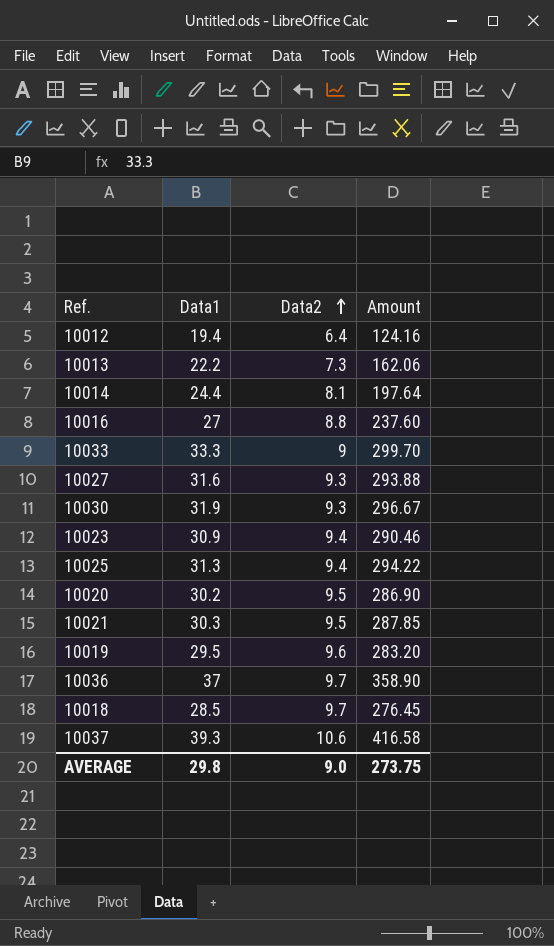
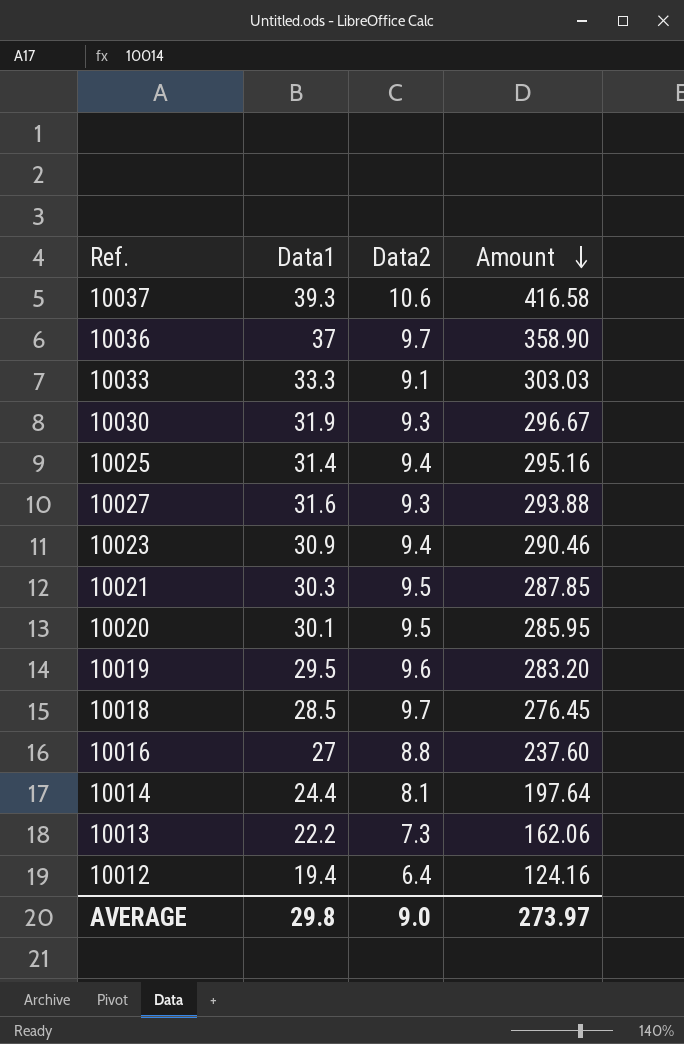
row order: Data2 ascending -> Amount descending
10033 | Data2: 9 -> 9.1
10033 | Amount: 299.70 -> 303.03
10025 | Data1: 31.3 -> 31.4
10025 | Amount: 294.22 -> 295.16
10020 | Data1: 30.2 -> 30.1
10020 | Amount: 286.90 -> 285.95
AVERAGE | Amount: 273.75 -> 273.97

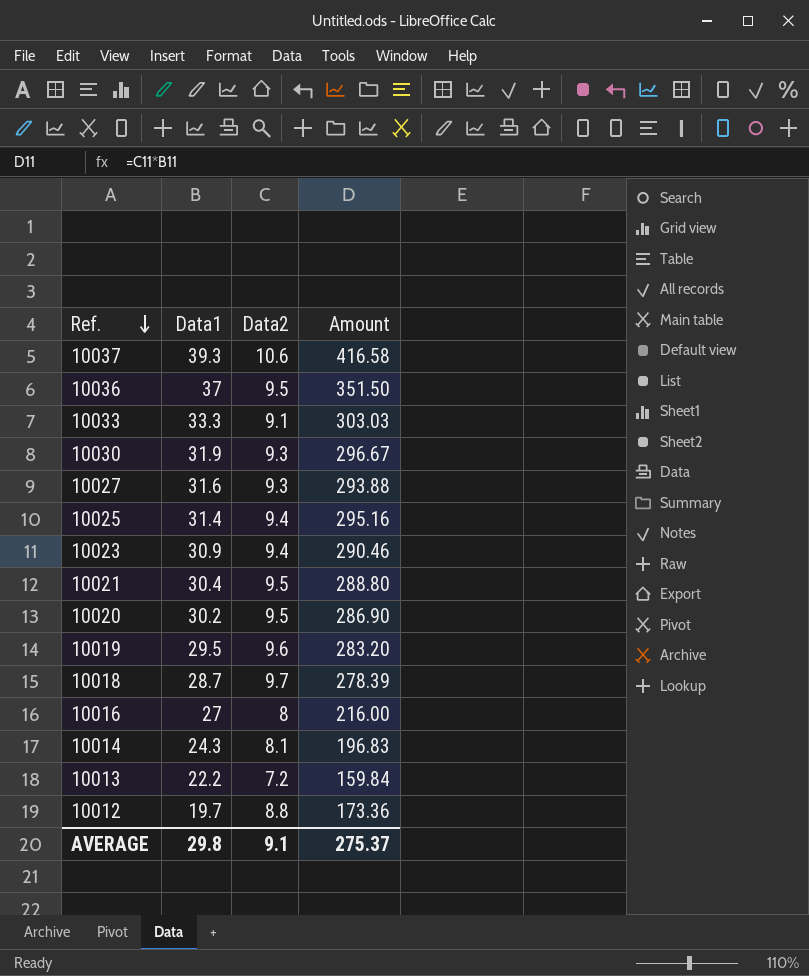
row order: Amount descending -> Ref. descending
10036 | Data2: 9.7 -> 9.5
10036 | Amount: 358.90 -> 351.50
10021 | Data1: 30.3 -> 30.4
10021 | Amount: 287.85 -> 288.80
10020 | Data1: 30.1 -> 30.2
10020 | Amount: 285.95 -> 286.90
10018 | Data1: 28.5 -> 28.7
10018 | Amount: 276.45 -> 278.39
10016 | Data2: 8.8 -> 8
10016 | Amount: 237.60 -> 216.00
10014 | Data1: 24.4 -> 24.3
10014 | Amount: 197.64 -> 196.83
10013 | Data2: 7.3 -> 7.2
10013 | Amount: 162.06 -> 159.84
10012 | Data1: 19.4 -> 19.7
10012 | Data2: 6.4 -> 8.8
10012 | Amount: 124.16 -> 173.36
AVERAGE | Data2: 9.0 -> 9.1
AVERAGE | Amount: 273.97 -> 275.37

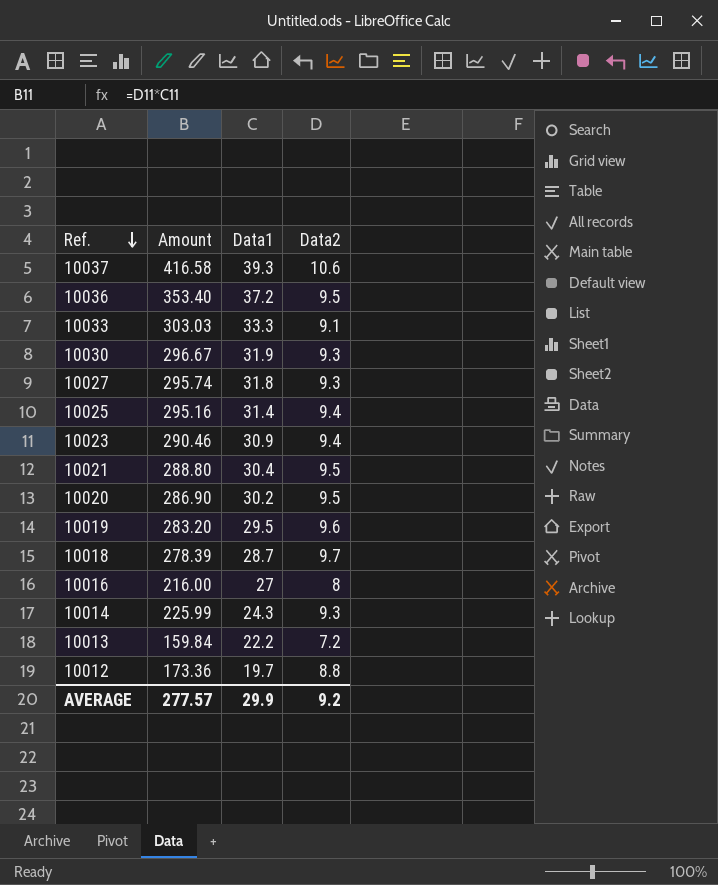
column Amount | position: 4 -> 2
10036 | Amount: 351.50 -> 353.40
10036 | Data1: 37 -> 37.2
10027 | Amount: 293.88 -> 295.74
10027 | Data1: 31.6 -> 31.8
10014 | Amount: 196.83 -> 225.99
10014 | Data2: 8.1 -> 9.3
AVERAGE | Amount: 275.37 -> 277.57
AVERAGE | Data1: 29.8 -> 29.9
AVERAGE | Data2: 9.1 -> 9.2

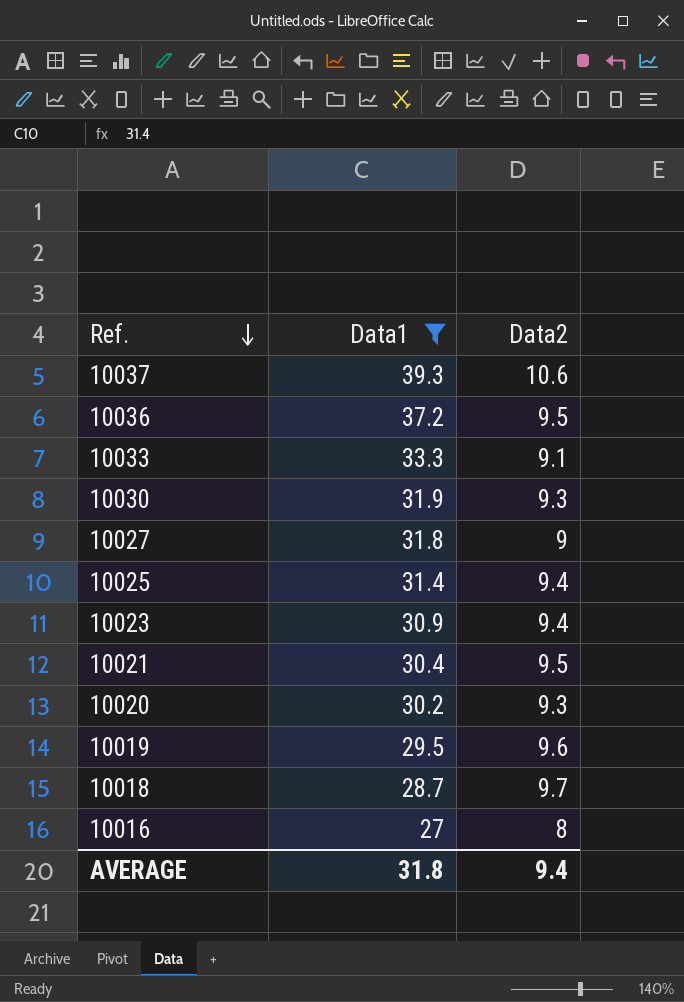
filter: none -> Data1 >= 27
column Amount | formula: [Data1] * [Data2] -> none
10027 | Data2: 9.3 -> 9
10020 | Data2: 9.5 -> 9.3
AVERAGE | Data1: 29.9 -> 31.8
AVERAGE | Data2: 9.2 -> 9.4

